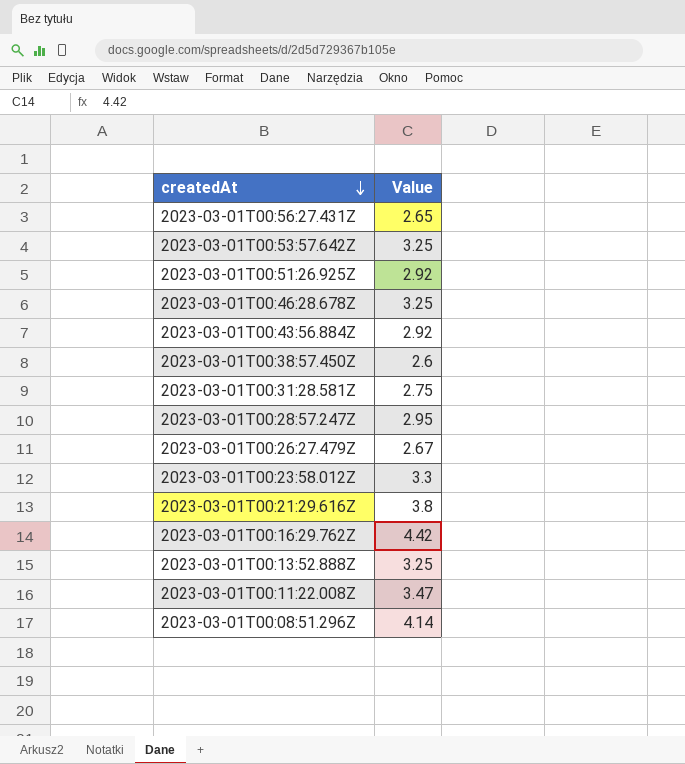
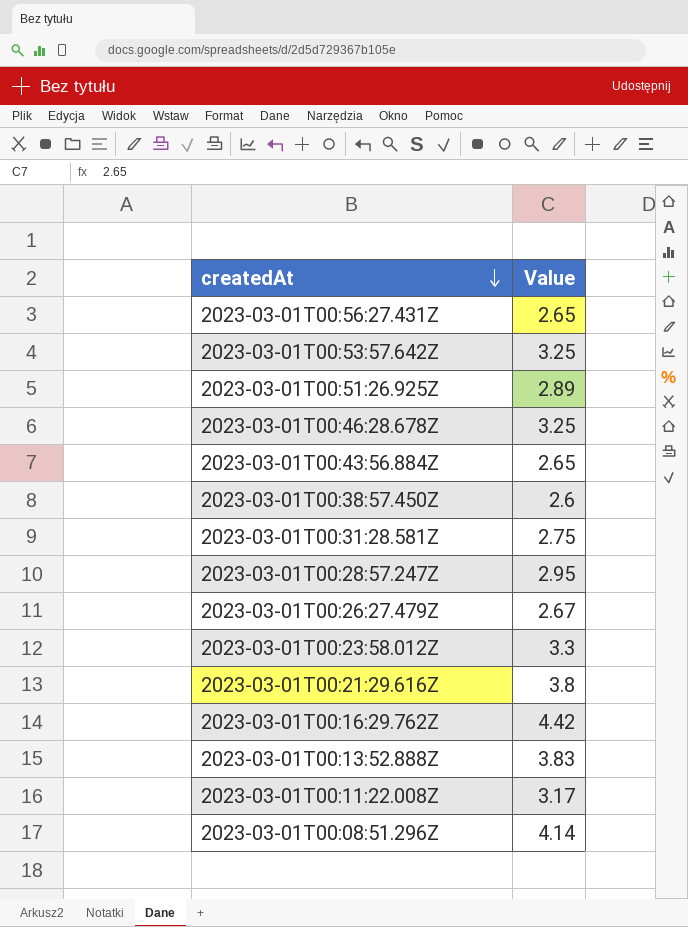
2023-03-01T00:51:26.925Z | Value: 2.92 -> 2.89
2023-03-01T00:43:56.884Z | Value: 2.92 -> 2.65
2023-03-01T00:13:52.888Z | Value: 3.25 -> 3.83
2023-03-01T00:11:22.008Z | Value: 3.47 -> 3.17

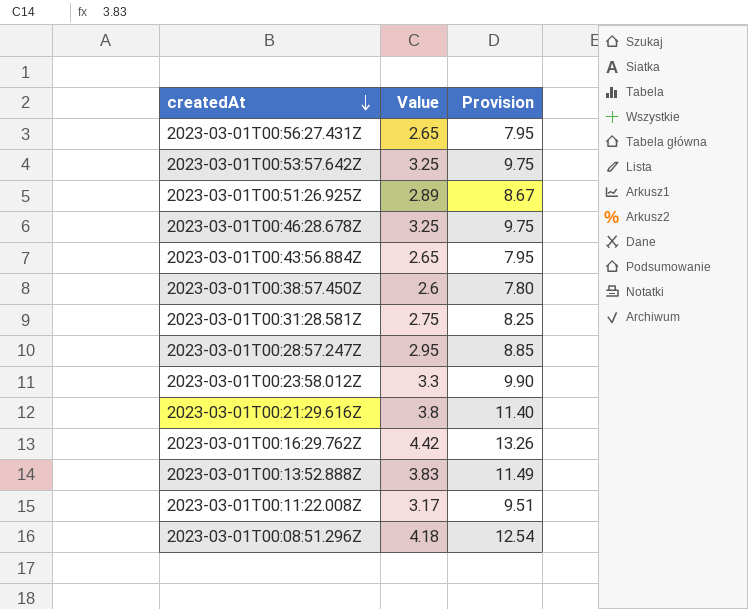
column Provision | formula: none -> [Value] * 3
row 2023-03-01T00:26:27.479Z: 2.67 -> none
2023-03-01T00:08:51.296Z | Value: 4.14 -> 4.18

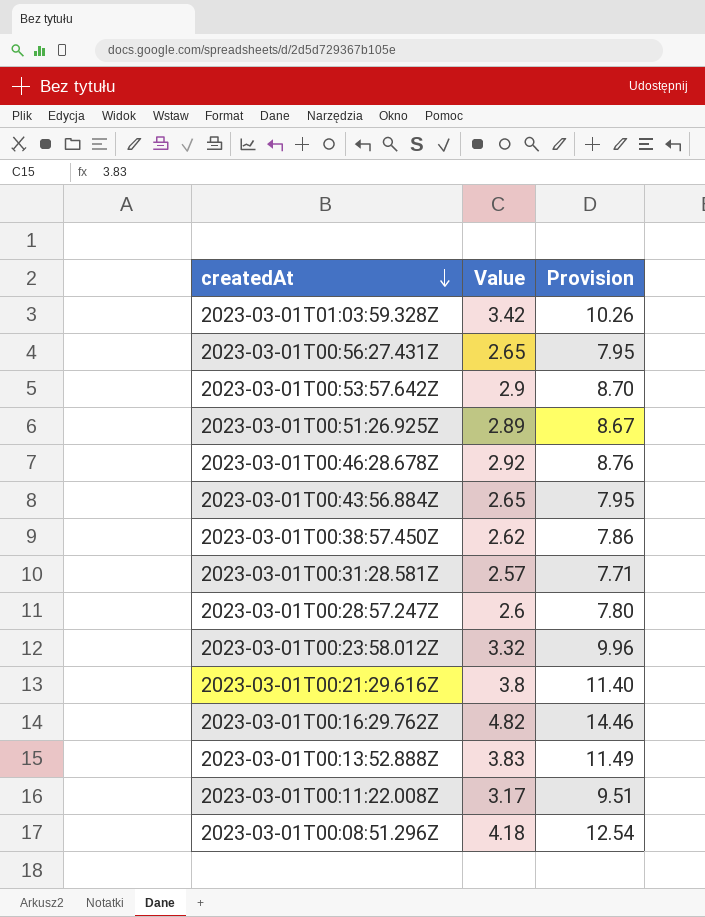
row 2023-03-01T01:03:59.328Z: none -> 3.42 | 10.26
2023-03-01T00:53:57.642Z | Value: 3.25 -> 2.9
2023-03-01T00:53:57.642Z | Provision: 9.75 -> 8.70
2023-03-01T00:46:28.678Z | Value: 3.25 -> 2.92
2023-03-01T00:46:28.678Z | Provision: 9.75 -> 8.76
2023-03-01T00:38:57.450Z | Value: 2.6 -> 2.62
2023-03-01T00:38:57.450Z | Provision: 7.80 -> 7.86
2023-03-01T00:31:28.581Z | Value: 2.75 -> 2.57
2023-03-01T00:31:28.581Z | Provision: 8.25 -> 7.71
2023-03-01T00:28:57.247Z | Value: 2.95 -> 2.6
2023-03-01T00:28:57.247Z | Provision: 8.85 -> 7.80
2023-03-01T00:23:58.012Z | Value: 3.3 -> 3.32
2023-03-01T00:23:58.012Z | Provision: 9.90 -> 9.96
2023-03-01T00:16:29.762Z | Value: 4.42 -> 4.82
2023-03-01T00:16:29.762Z | Provision: 13.26 -> 14.46

